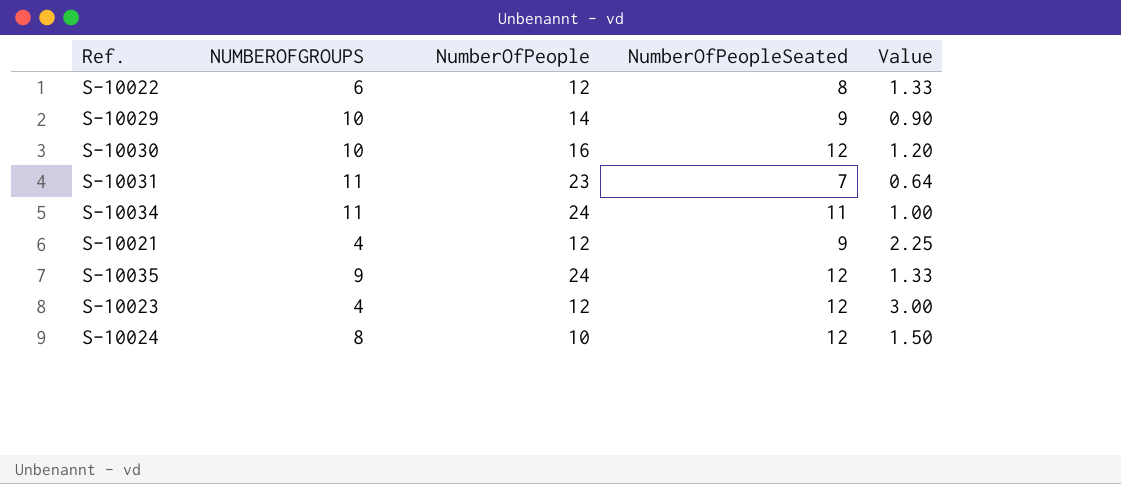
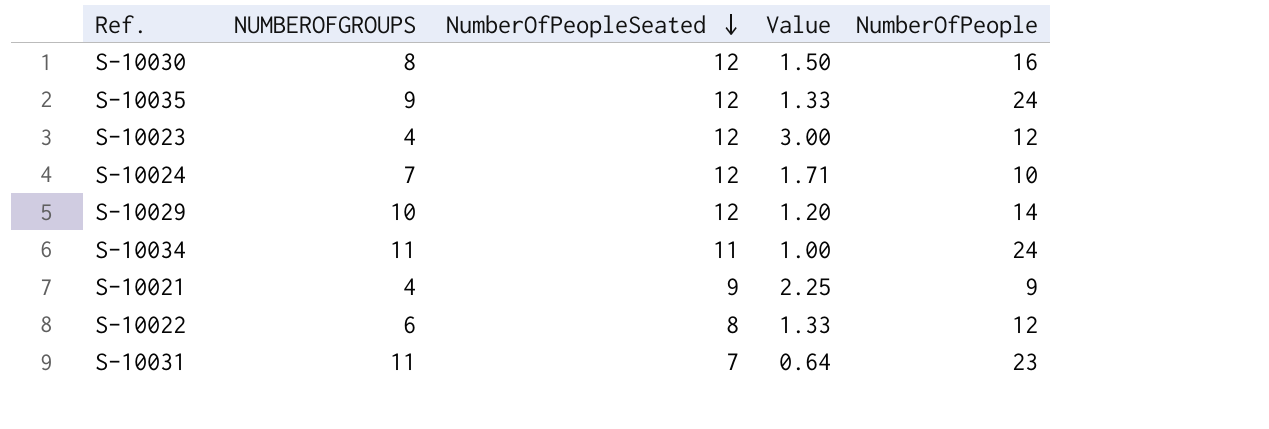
row order: none -> NumberOfPeopleSeated descending
column NumberOfPeople | position: 3 -> 5
S-10030 | NUMBEROFGROUPS: 10 -> 8
S-10030 | Value: 1.20 -> 1.50
S-10024 | NUMBEROFGROUPS: 8 -> 7
S-10024 | Value: 1.50 -> 1.71
S-10029 | NumberOfPeopleSeated: 9 -> 12
S-10029 | Value: 0.90 -> 1.20
S-10021 | NumberOfPeople: 12 -> 9

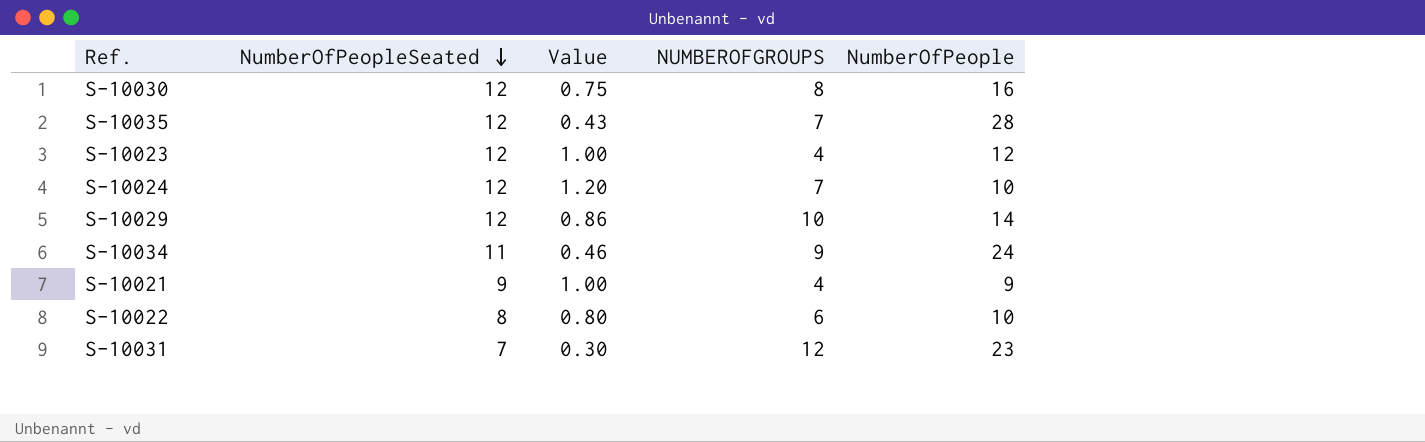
column Value | formula: [NumberOfPeopleSeated] / [NUMBEROFGROUPS] -> [NumberOfPeopleSeated] / [NumberOfPeople]
column NUMBEROFGROUPS | position: 2 -> 4
S-10035 | NUMBEROFGROUPS: 9 -> 7
S-10035 | NumberOfPeople: 24 -> 28
S-10034 | NUMBEROFGROUPS: 11 -> 9
S-10022 | NumberOfPeople: 12 -> 10
S-10031 | NUMBEROFGROUPS: 11 -> 12

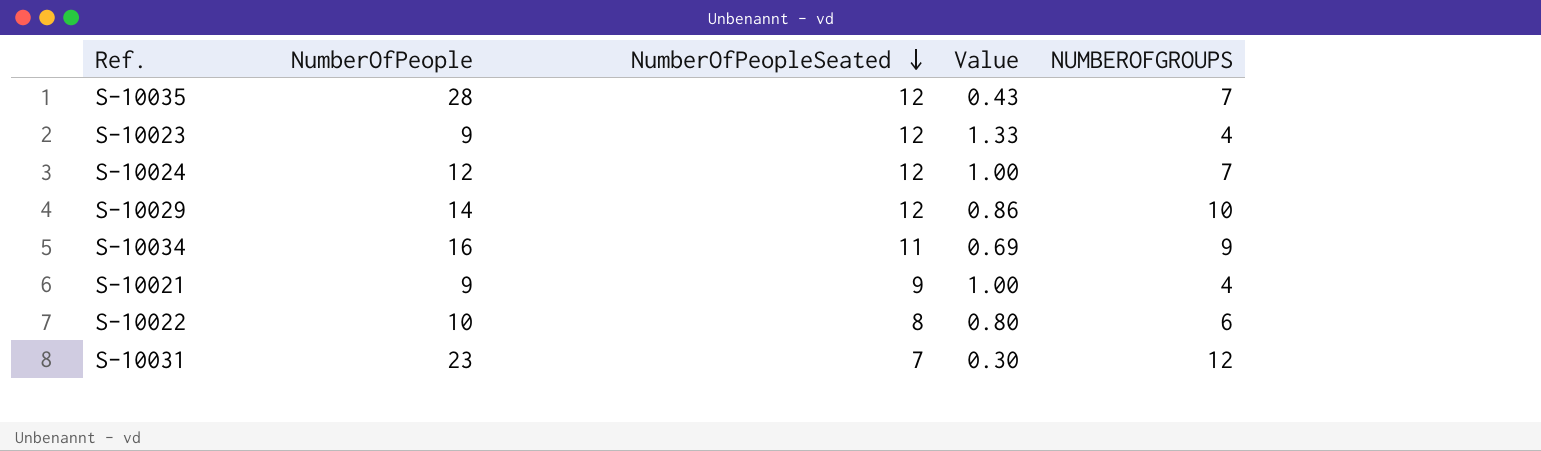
column NumberOfPeople | position: 5 -> 2
row S-10030: 12 | 0.75 | 8 | 16 -> none
S-10023 | NumberOfPeople: 12 -> 9
S-10023 | Value: 1.00 -> 1.33
S-10024 | NumberOfPeople: 10 -> 12
S-10024 | Value: 1.20 -> 1.00
S-10034 | NumberOfPeople: 24 -> 16
S-10034 | Value: 0.46 -> 0.69

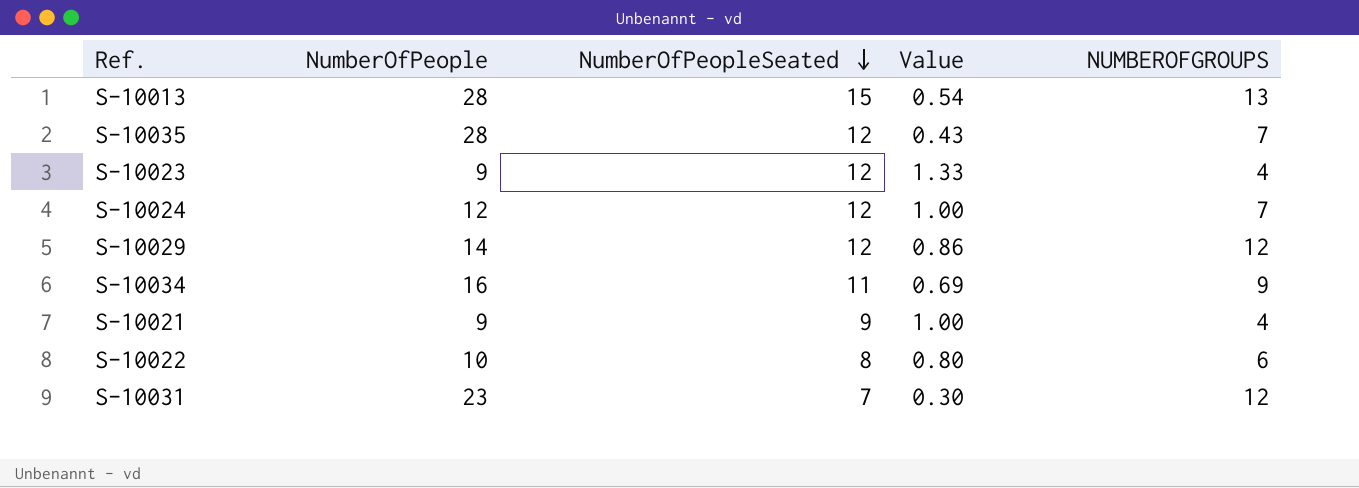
row S-10013: none -> 28 | 15 | 0.54 | 13
S-10029 | NUMBEROFGROUPS: 10 -> 12

